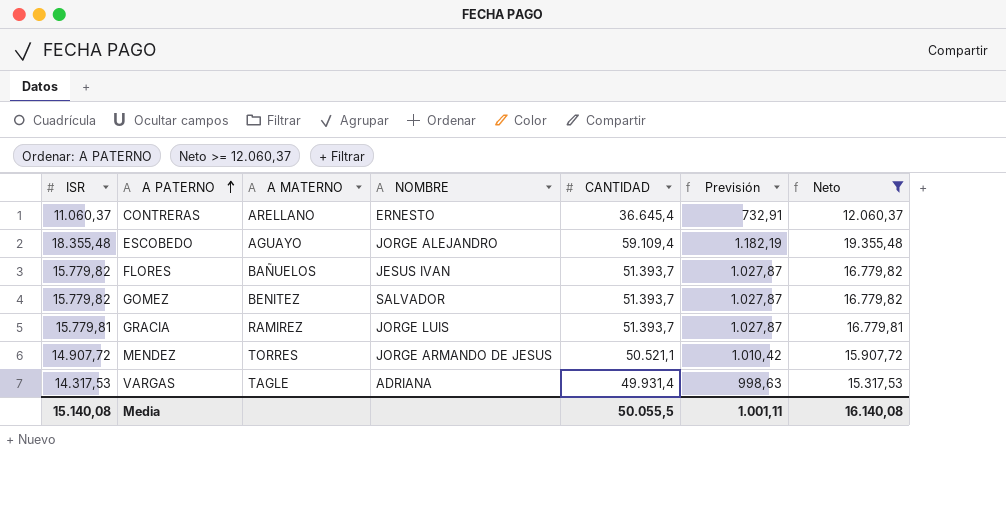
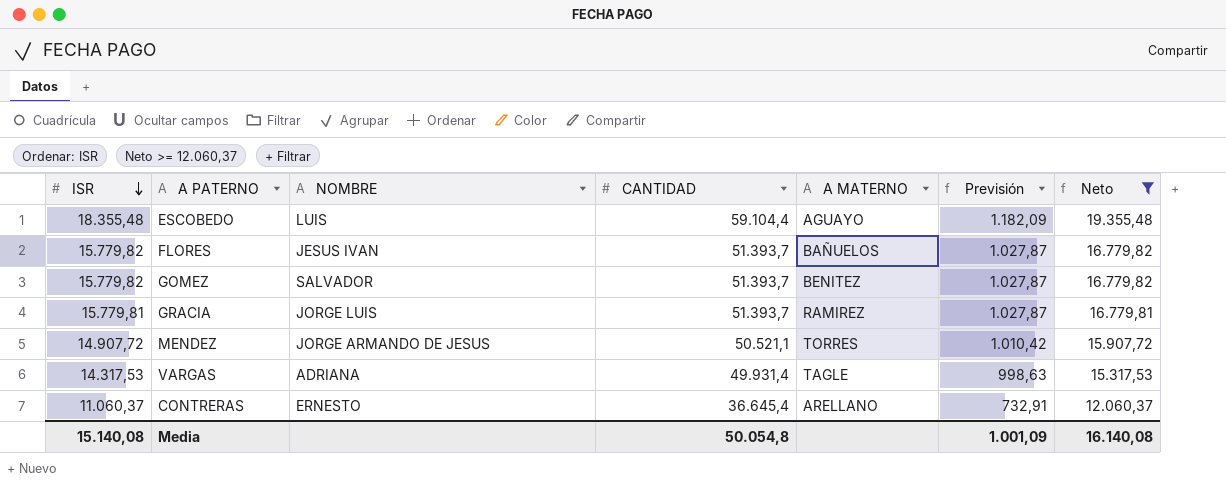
row order: A PATERNO ascending -> ISR descending
column A MATERNO | position: 3 -> 5
ESCOBEDO | NOMBRE: JORGE ALEJANDRO -> LUIS
ESCOBEDO | CANTIDAD: 59.109,4 -> 59.104,4
ESCOBEDO | Previsión: 1.182,19 -> 1.182,09
Media | CANTIDAD: 50.055,5 -> 50.054,8
Media | Previsión: 1.001,11 -> 1.001,09

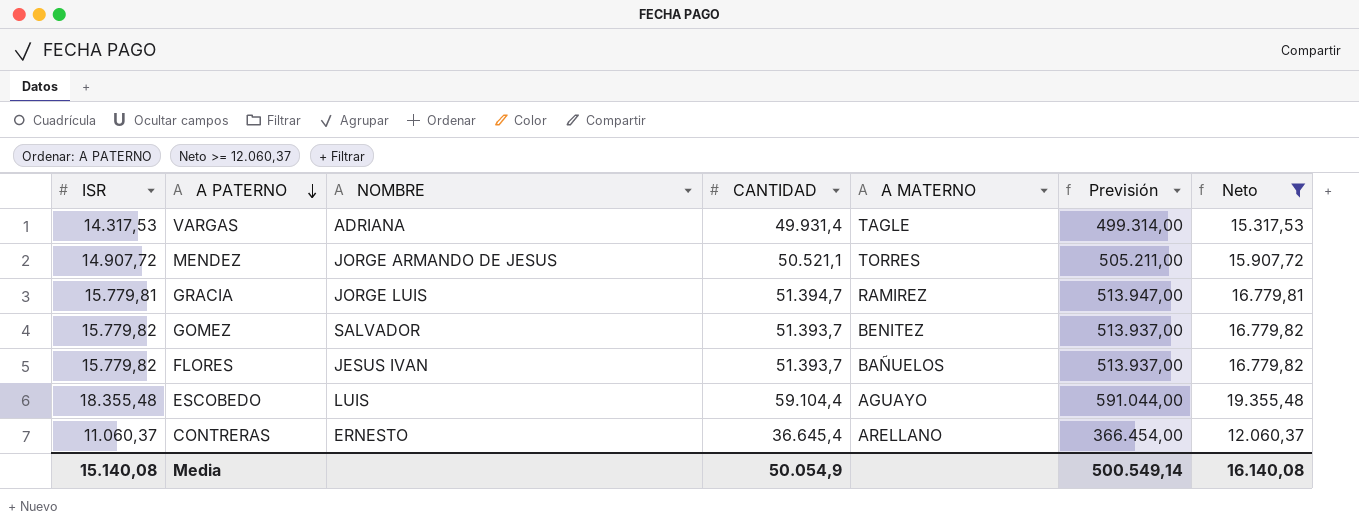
row order: ISR descending -> A PATERNO descending
column Previsión | formula: [CANTIDAD] * 0,02 -> [CANTIDAD] * 10
GRACIA | CANTIDAD: 51.393,7 -> 51.394,7
Media | CANTIDAD: 50.054,8 -> 50.054,9
Media | Previsión: 1.001,09 -> 500.549,14

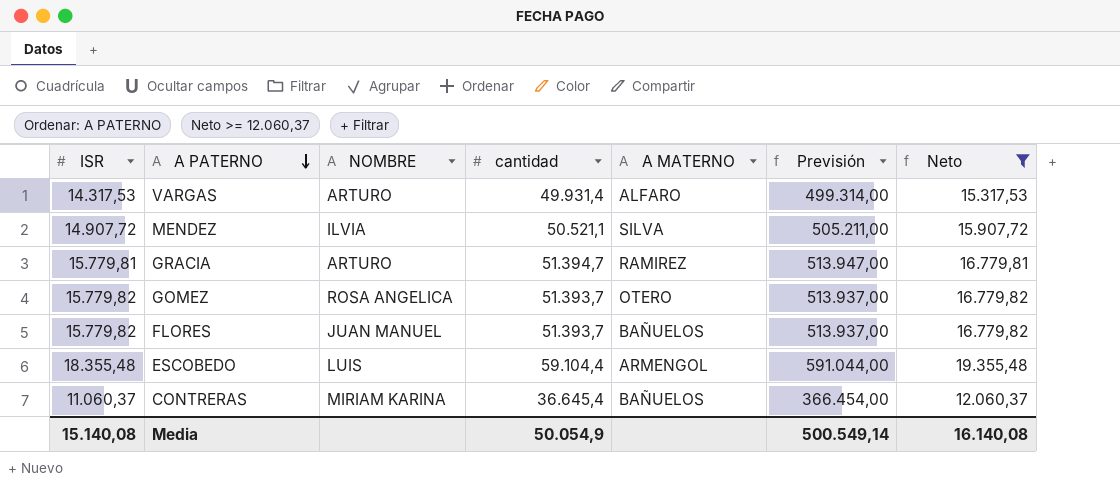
column name: CANTIDAD -> cantidad
VARGAS | NOMBRE: ADRIANA -> ARTURO
VARGAS | A MATERNO: TAGLE -> ALFARO
MENDEZ | NOMBRE: JORGE ARMANDO DE JESUS -> ILVIA
MENDEZ | A MATERNO: TORRES -> SILVA
GRACIA | NOMBRE: JORGE LUIS -> ARTURO
GOMEZ | NOMBRE: SALVADOR -> ROSA ANGELICA
GOMEZ | A MATERNO: BENITEZ -> OTERO
FLORES | NOMBRE: JESUS IVAN -> JUAN MANUEL
ESCOBEDO | A MATERNO: AGUAYO -> ARMENGOL
CONTRERAS | NOMBRE: ERNESTO -> MIRIAM KARINA
CONTRERAS | A MATERNO: ARELLANO -> BAÑUELOS

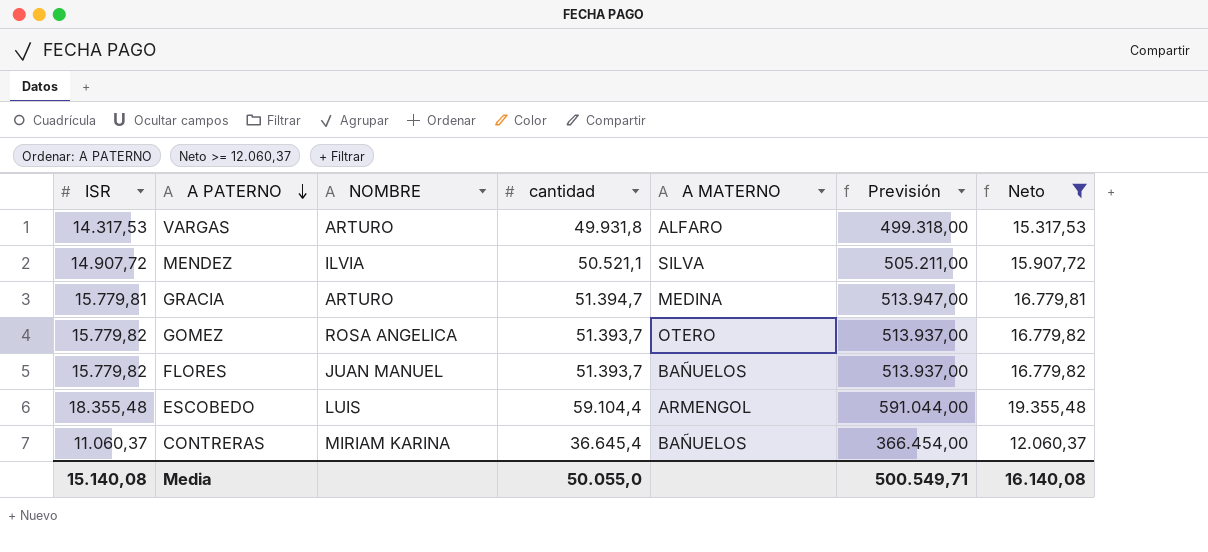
VARGAS | cantidad: 49.931,4 -> 49.931,8
VARGAS | Previsión: 499.314,00 -> 499.318,00
GRACIA | A MATERNO: RAMIREZ -> MEDINA
Media | cantidad: 50.054,9 -> 50.055,0
Media | Previsión: 500.549,14 -> 500.549,71

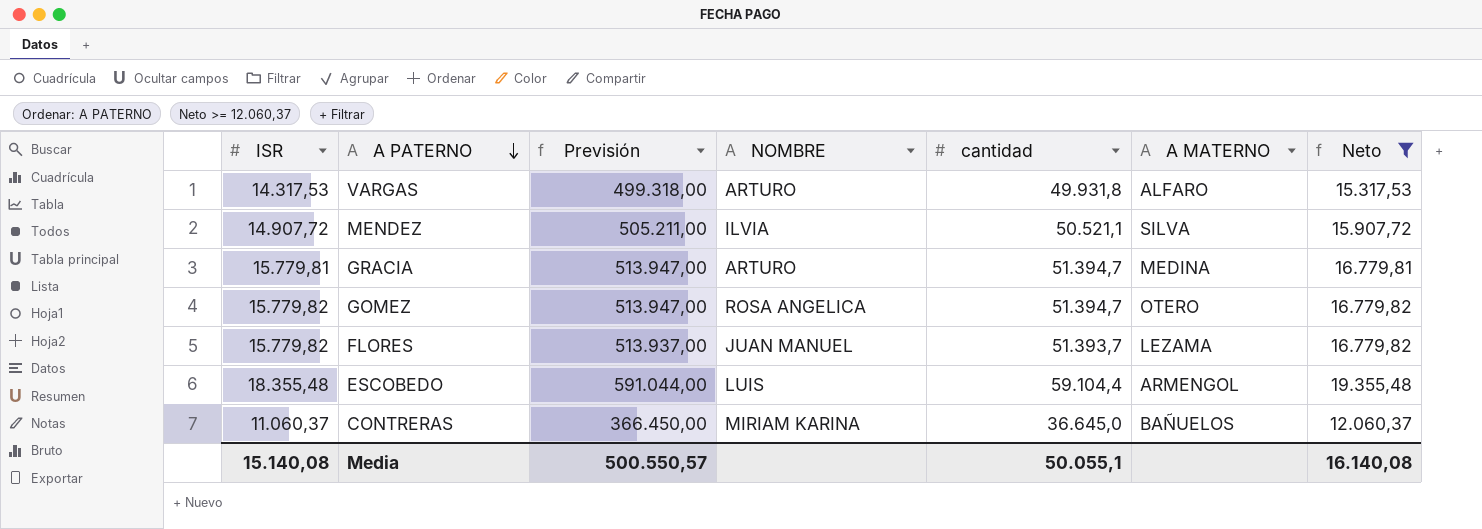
column Previsión | position: 6 -> 3
GOMEZ | Previsión: 513.937,00 -> 513.947,00
GOMEZ | cantidad: 51.393,7 -> 51.394,7
FLORES | A MATERNO: BAÑUELOS -> LEZAMA
CONTRERAS | Previsión: 366.454,00 -> 366.450,00
CONTRERAS | cantidad: 36.645,4 -> 36.645,0
Media | Previsión: 500.549,71 -> 500.550,57
Media | cantidad: 50.055,0 -> 50.055,1

